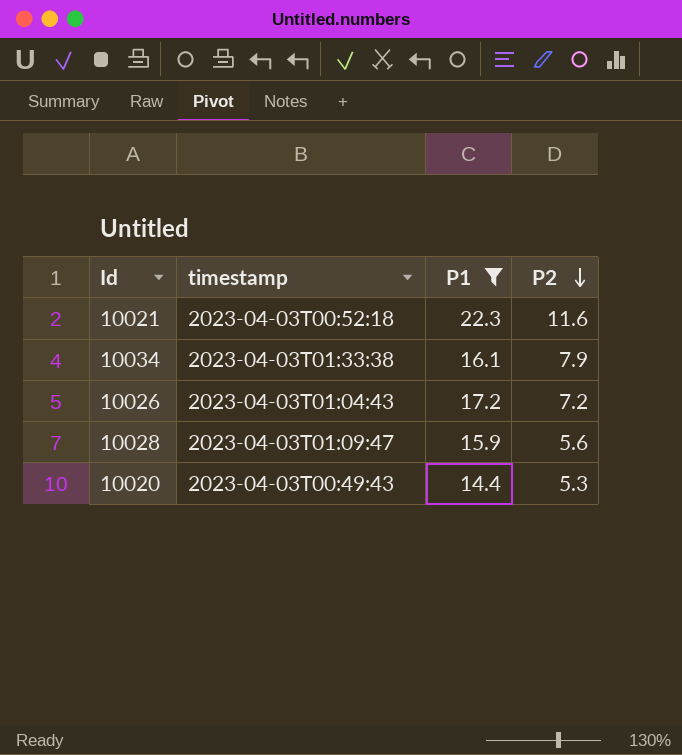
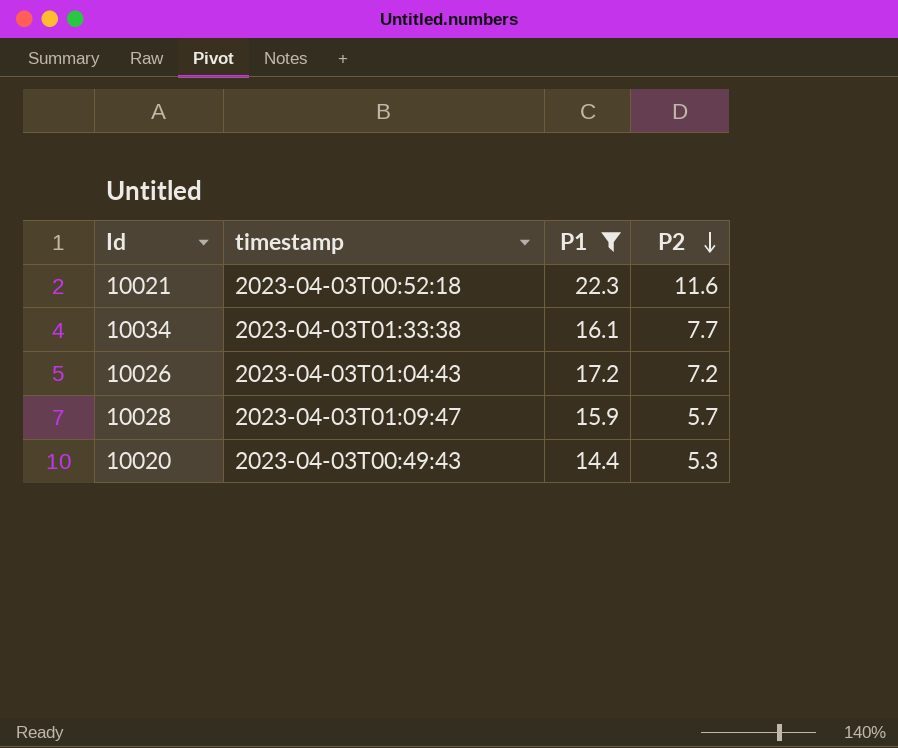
10034 | P2: 7.9 -> 7.7
10028 | P2: 5.6 -> 5.7

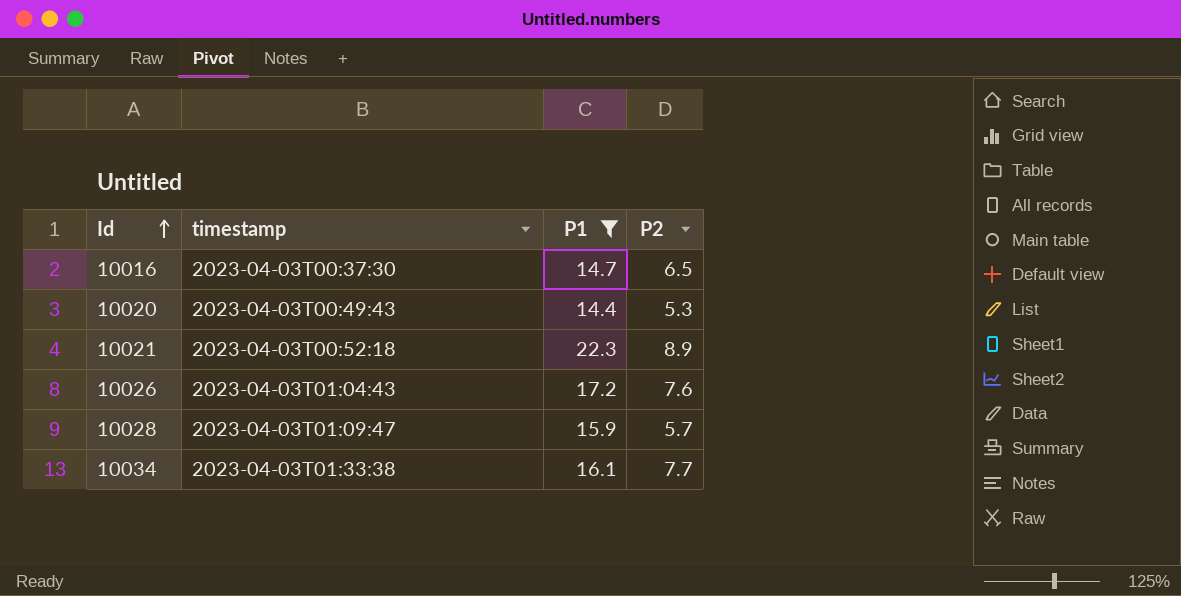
row order: P2 descending -> Id ascending
row 10016: none -> 2023-04-03T00:37:30 | 14.7 | 6.5
10021 | P2: 11.6 -> 8.9
10026 | P2: 7.2 -> 7.6

